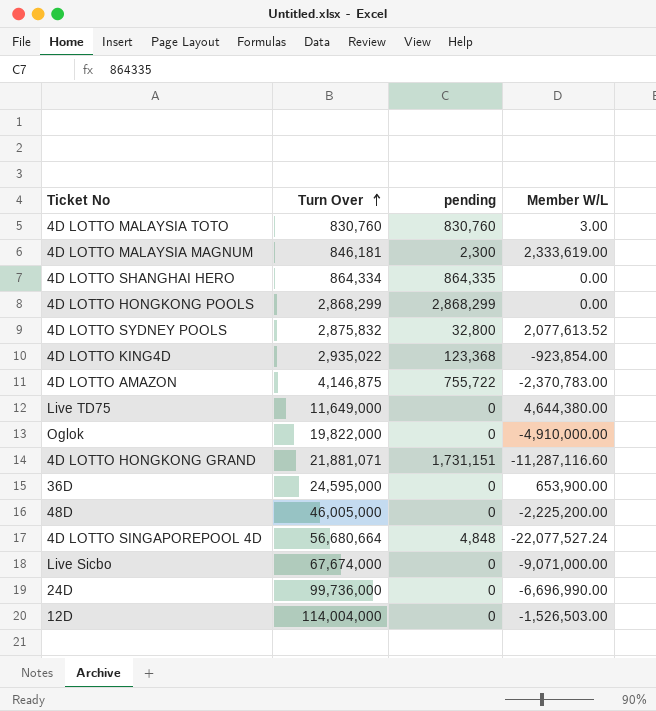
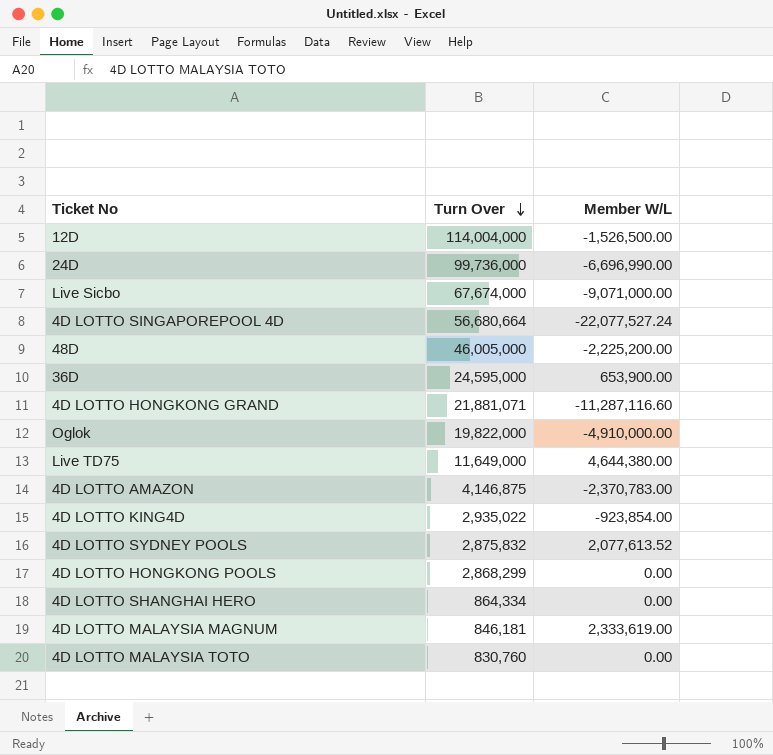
row order: Turn Over ascending -> Turn Over descending
column pending | position: 3 -> none
12D | Member W/L: -1,526,503.00 -> -1,526,500.00
4D LOTTO MALAYSIA TOTO | Member W/L: 3.00 -> 0.00

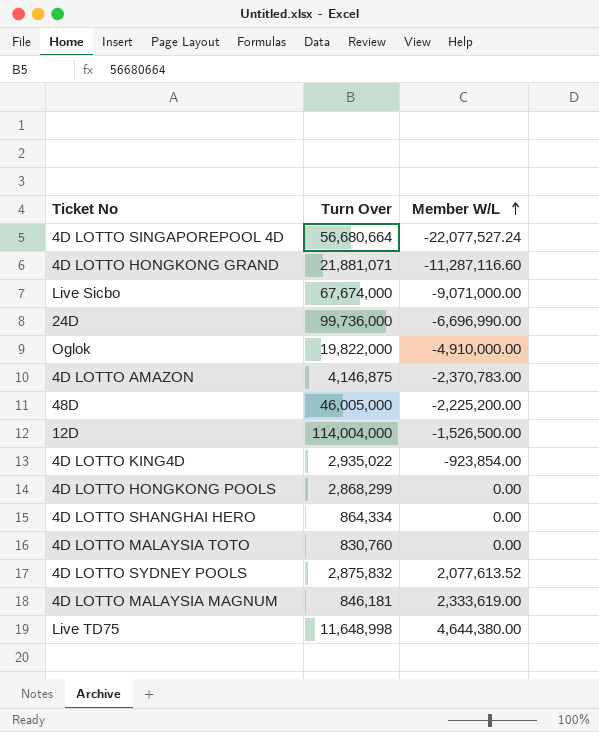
row order: Turn Over descending -> Member W/L ascending
row 36D: 24,595,000 | 653,900.00 -> none
Live TD75 | Turn Over: 11,649,000 -> 11,648,998

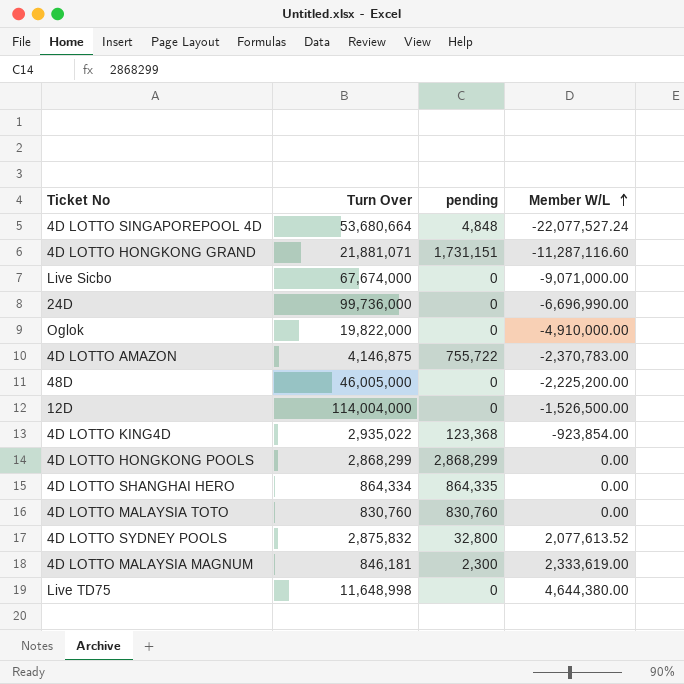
column pending | position: none -> 3
4D LOTTO SINGAPOREPOOL 4D | Turn Over: 56,680,664 -> 53,680,664

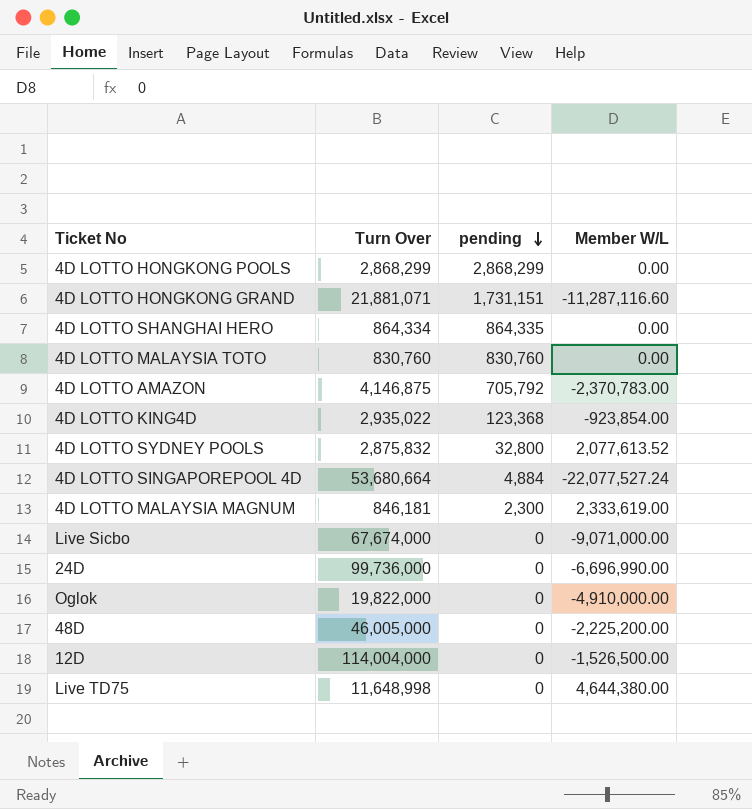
row order: Member W/L ascending -> pending descending
4D LOTTO AMAZON | pending: 755,722 -> 705,792
4D LOTTO SINGAPOREPOOL 4D | pending: 4,848 -> 4,884

